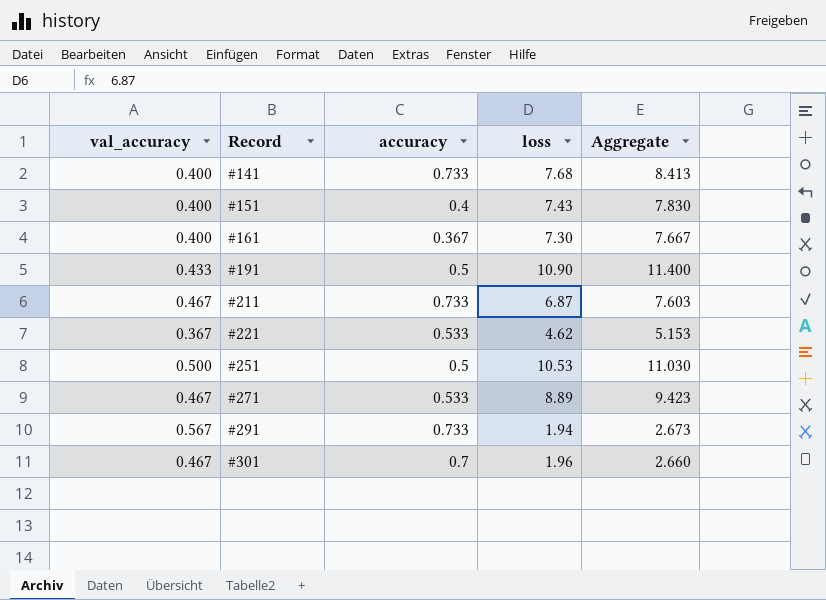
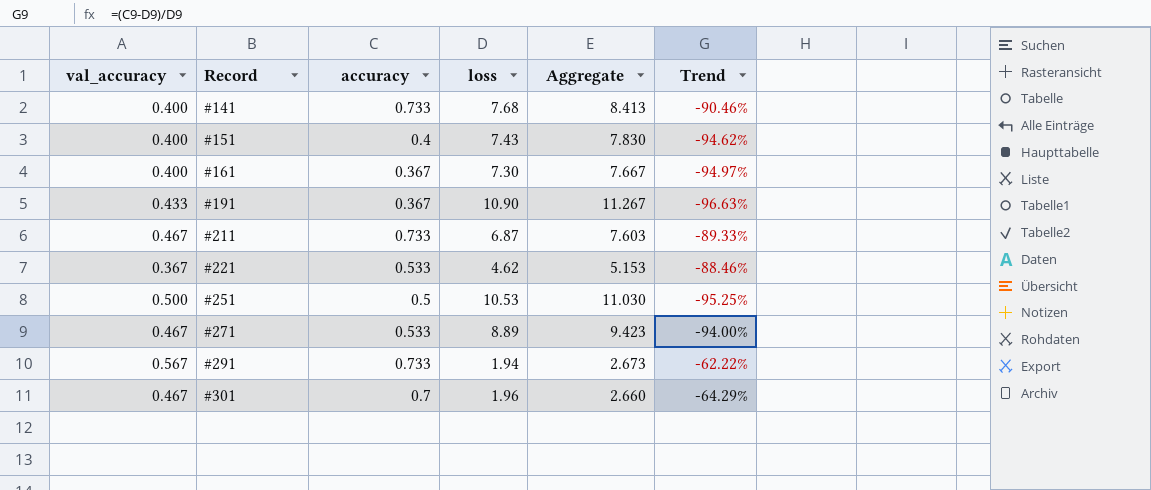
column Trend | formula: none -> ([accuracy] - [loss]) / [loss]
#191 | accuracy: 0.5 -> 0.367
#191 | Aggregate: 11.400 -> 11.267

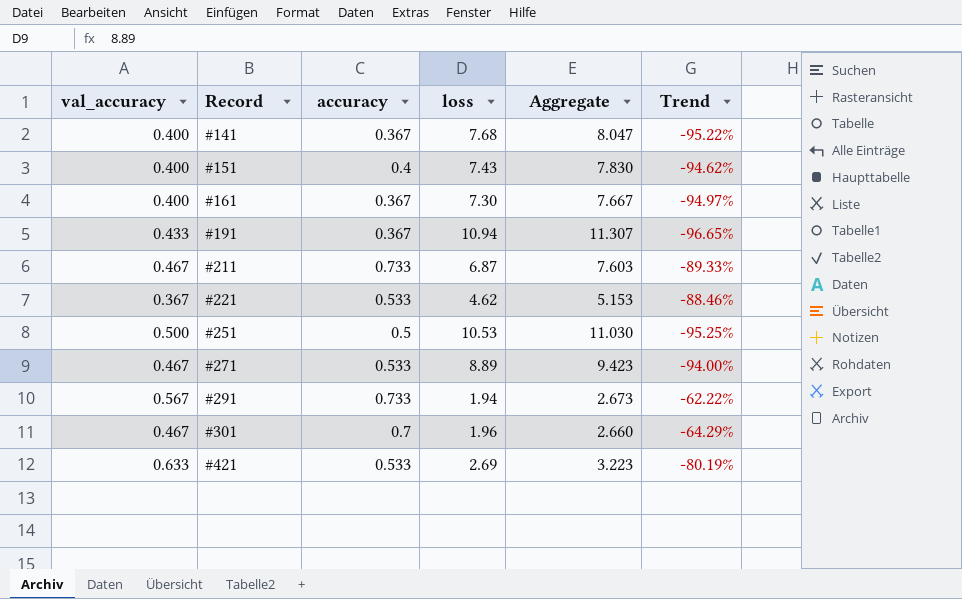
#141 | accuracy: 0.733 -> 0.367
#141 | Aggregate: 8.413 -> 8.047
#141 | Trend: -90.46% -> -95.22%
#191 | loss: 10.90 -> 10.94
#191 | Aggregate: 11.267 -> 11.307
#191 | Trend: -96.63% -> -96.65%
row #421: none -> 0.633 | 0.533 | 2.69 | 3.223 | -80.19%

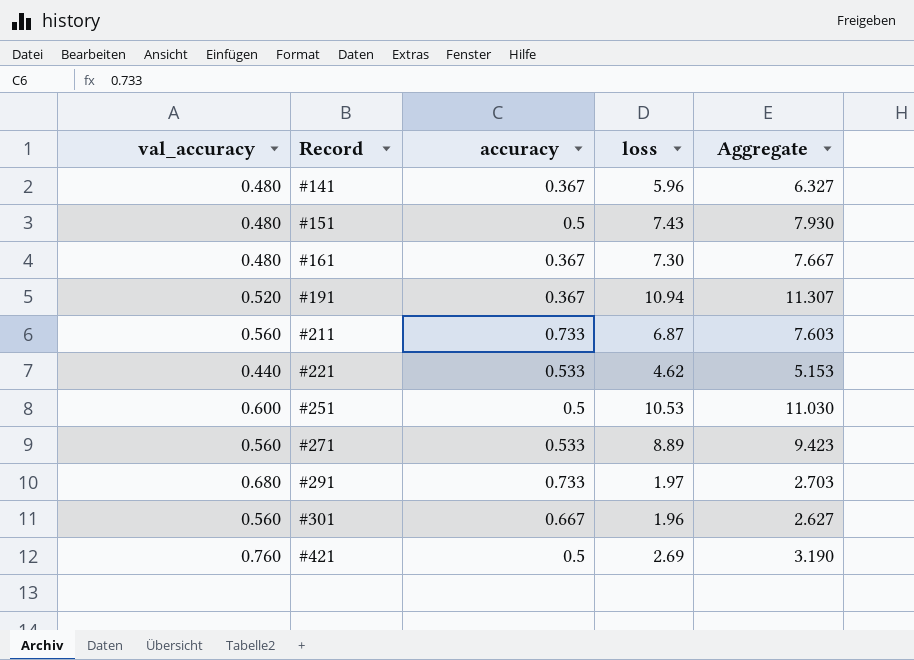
column Trend | formula: ([accuracy] - [loss]) / [loss] -> none
#141 | val_accuracy: 0.400 -> 0.480
#141 | loss: 7.68 -> 5.96
#141 | Aggregate: 8.047 -> 6.327
#151 | val_accuracy: 0.400 -> 0.480
#151 | accuracy: 0.4 -> 0.5
#151 | Aggregate: 7.830 -> 7.930
#161 | val_accuracy: 0.400 -> 0.480
#191 | val_accuracy: 0.433 -> 0.520
#211 | val_accuracy: 0.467 -> 0.560
#221 | val_accuracy: 0.367 -> 0.440
#251 | val_accuracy: 0.500 -> 0.600
#271 | val_accuracy: 0.467 -> 0.560
#291 | val_accuracy: 0.567 -> 0.680
#291 | loss: 1.94 -> 1.97
#291 | Aggregate: 2.673 -> 2.703
#301 | val_accuracy: 0.467 -> 0.560
#301 | accuracy: 0.7 -> 0.667
#301 | Aggregate: 2.660 -> 2.627
#421 | val_accuracy: 0.633 -> 0.760
#421 | accuracy: 0.533 -> 0.5
#421 | Aggregate: 3.223 -> 3.190

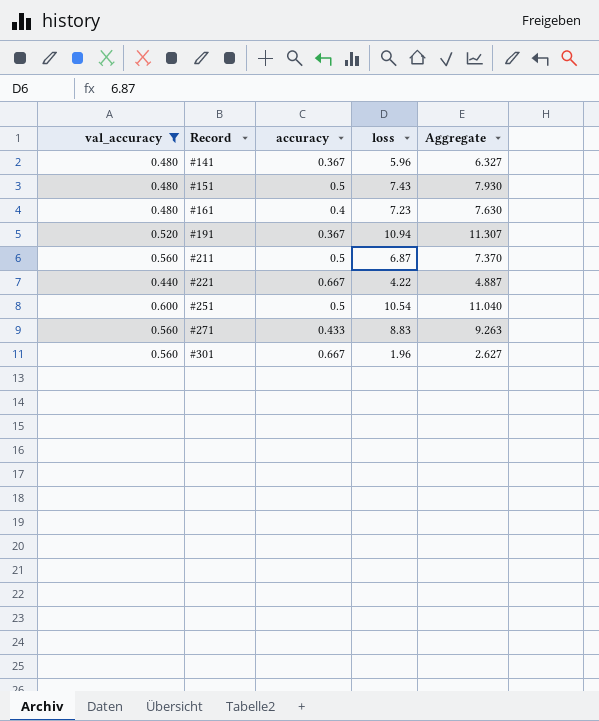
filter: none -> val_accuracy <= 0.600
#161 | accuracy: 0.367 -> 0.4
#161 | loss: 7.30 -> 7.23
#161 | Aggregate: 7.667 -> 7.630
#211 | accuracy: 0.733 -> 0.5
#211 | Aggregate: 7.603 -> 7.370
#221 | accuracy: 0.533 -> 0.667
#221 | loss: 4.62 -> 4.22
#221 | Aggregate: 5.153 -> 4.887
#251 | loss: 10.53 -> 10.54
#251 | Aggregate: 11.030 -> 11.040
#271 | accuracy: 0.533 -> 0.433
#271 | loss: 8.89 -> 8.83
#271 | Aggregate: 9.423 -> 9.263

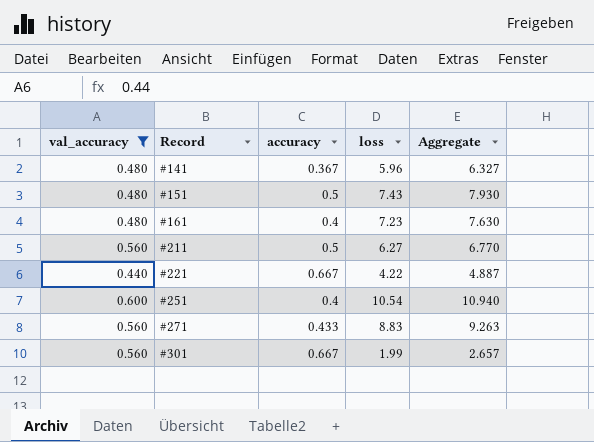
row #191: 0.520 | 0.367 | 10.94 | 11.307 -> none
#211 | loss: 6.87 -> 6.27
#211 | Aggregate: 7.370 -> 6.770
#251 | accuracy: 0.5 -> 0.4
#251 | Aggregate: 11.040 -> 10.940
#301 | loss: 1.96 -> 1.99
#301 | Aggregate: 2.627 -> 2.657

